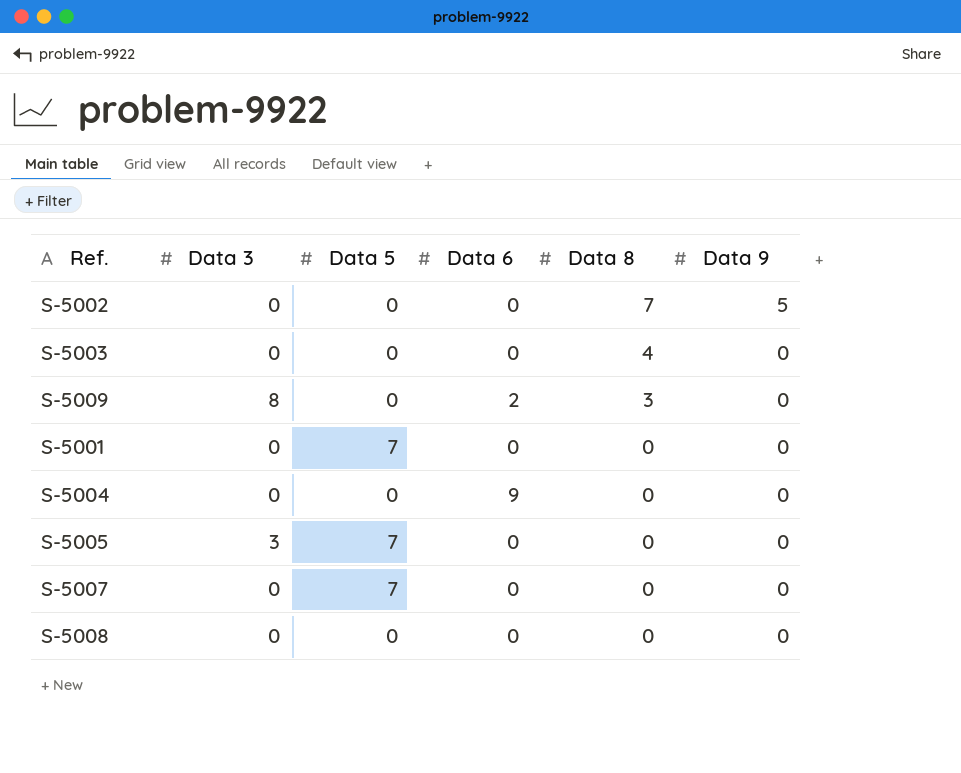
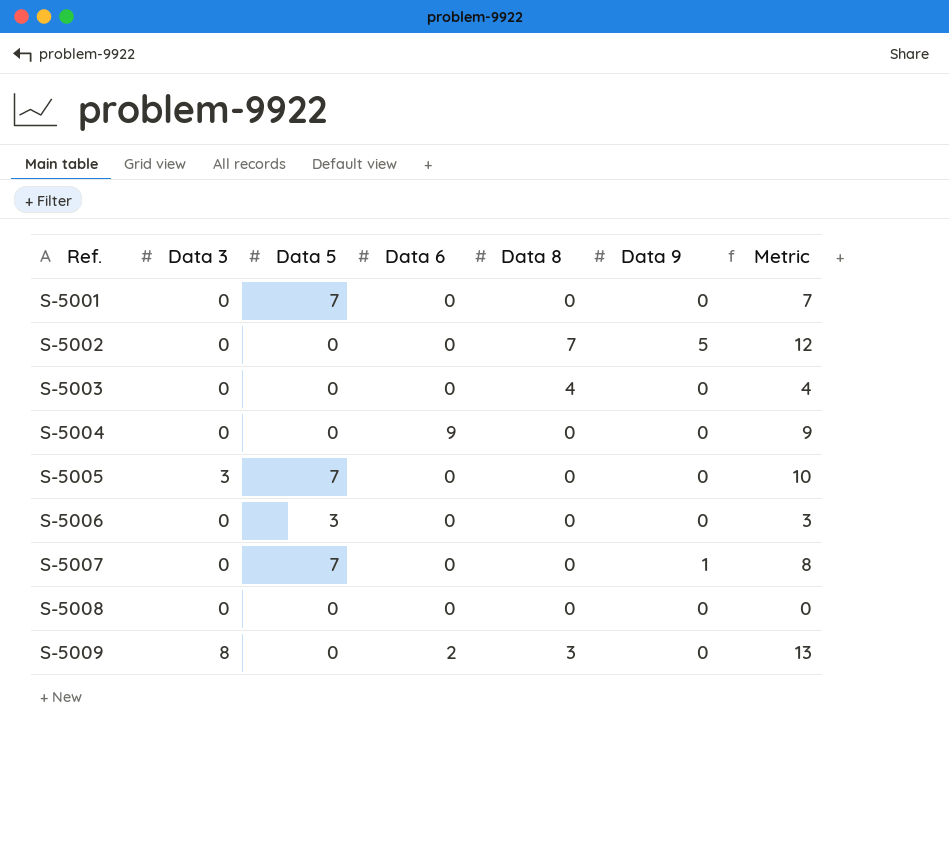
row order: Data 8 descending -> Ref. ascending
column Metric | formula: none -> [Data 3] + [Data 5] + [Data 6] + [Data 8] + [Data 9]
row S-5006: none -> 0 | 3 | 0 | 0 | 0 | 3
S-5007 | Data 9: 0 -> 1

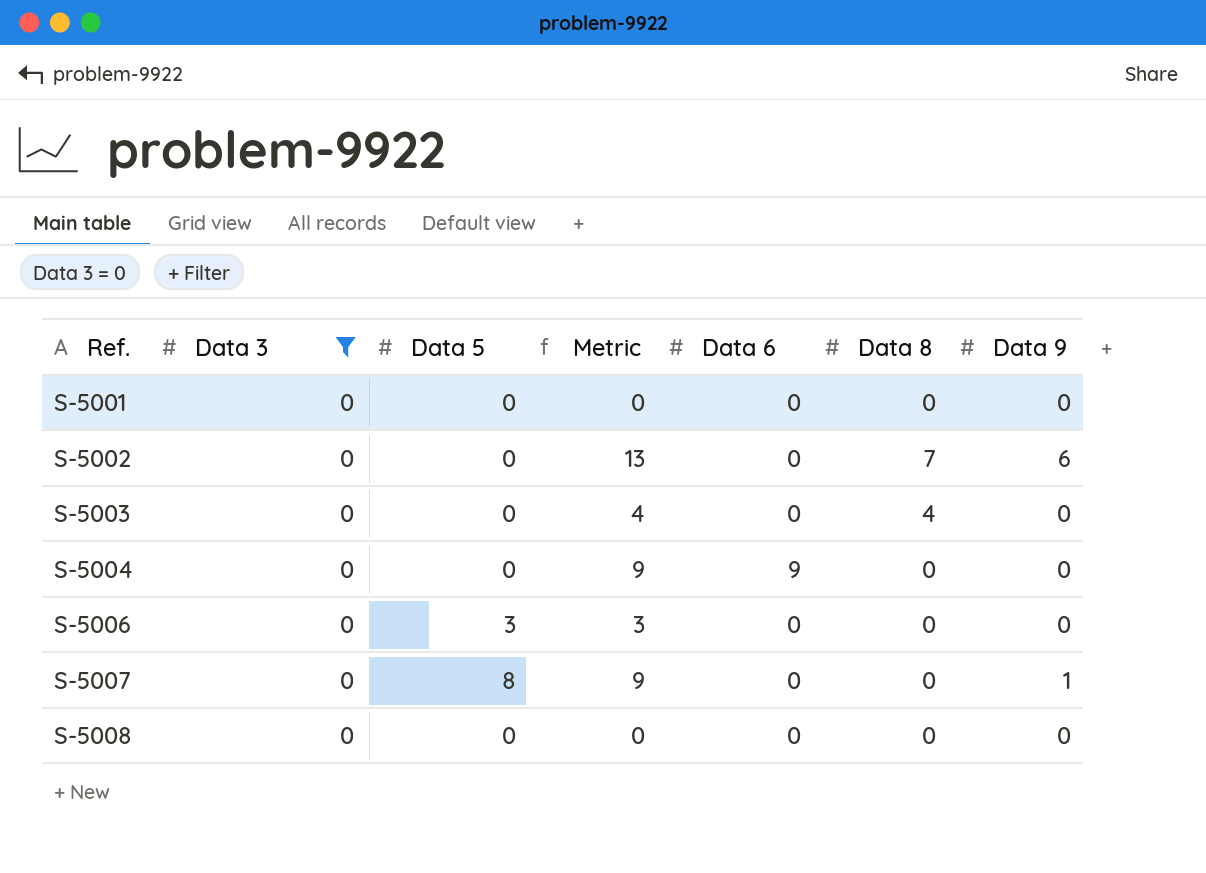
filter: none -> Data 3 = 0
column Metric | position: 7 -> 4
S-5001 | Data 5: 7 -> 0
S-5001 | Metric: 7 -> 0
S-5002 | Metric: 12 -> 13
S-5002 | Data 9: 5 -> 6
S-5007 | Data 5: 7 -> 8
S-5007 | Metric: 8 -> 9

